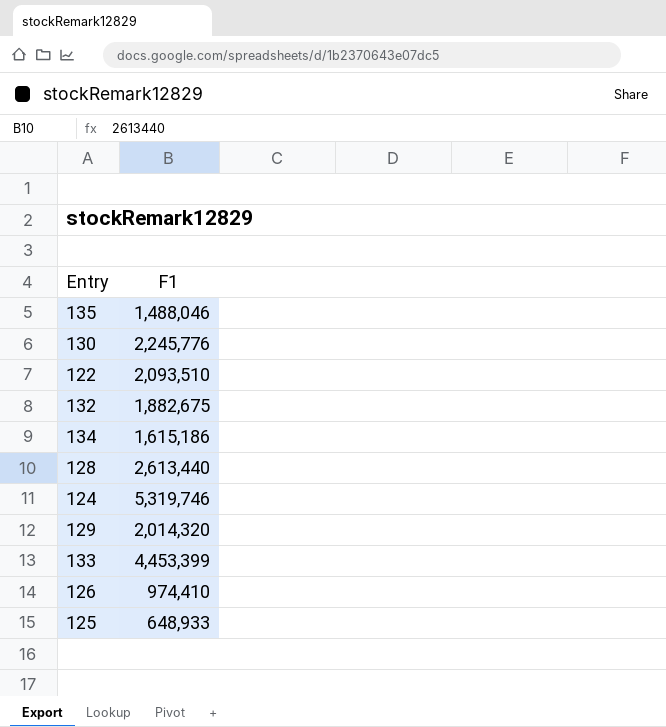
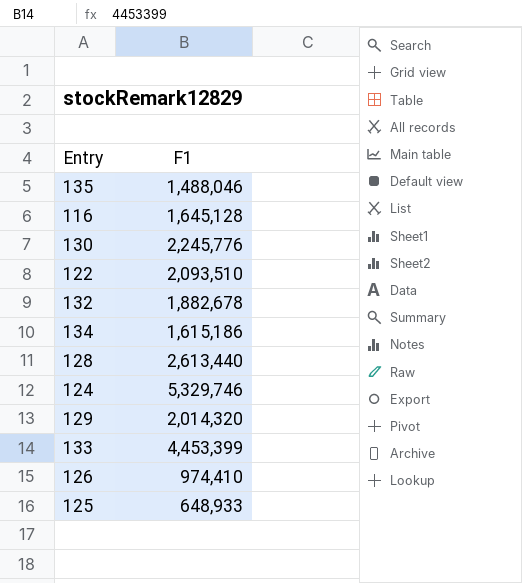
row 116: none -> 1,645,128
132 | F1: 1,882,675 -> 1,882,678
124 | F1: 5,319,746 -> 5,329,746

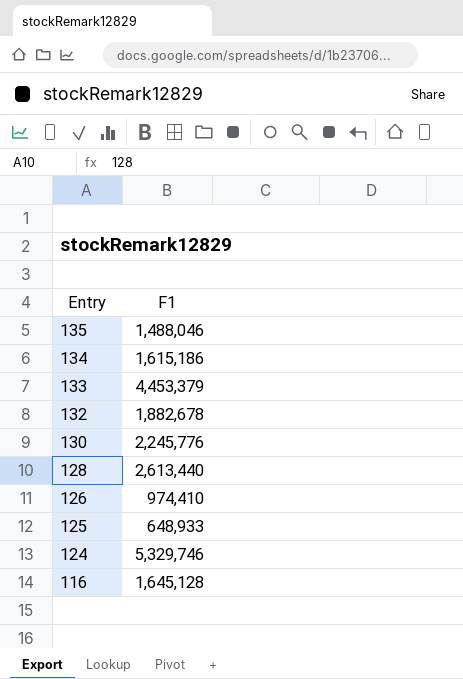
row order: none -> Entry descending
row 122: 2,093,510 -> none
row 129: 2,014,320 -> none
133 | F1: 4,453,399 -> 4,453,379

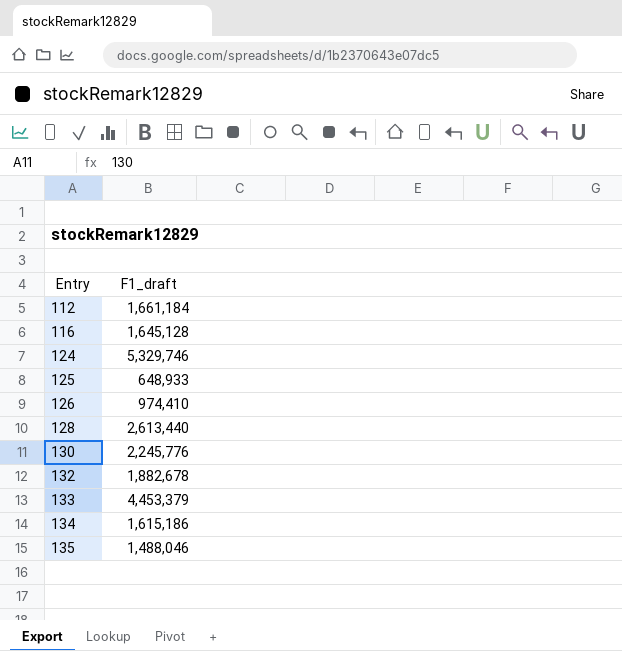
row order: Entry descending -> Entry ascending
column name: F1 -> F1_draft
row 112: none -> 1,661,184

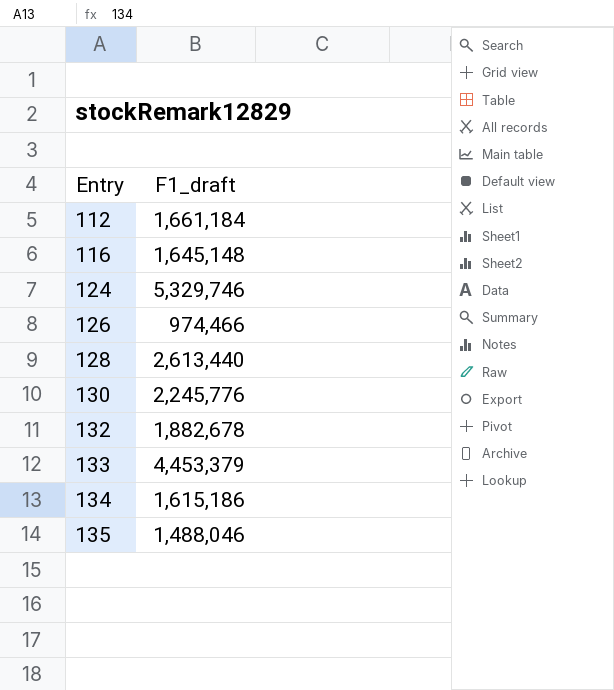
row 125: 648,933 -> none
116 | F1_draft: 1,645,128 -> 1,645,148
126 | F1_draft: 974,410 -> 974,466

